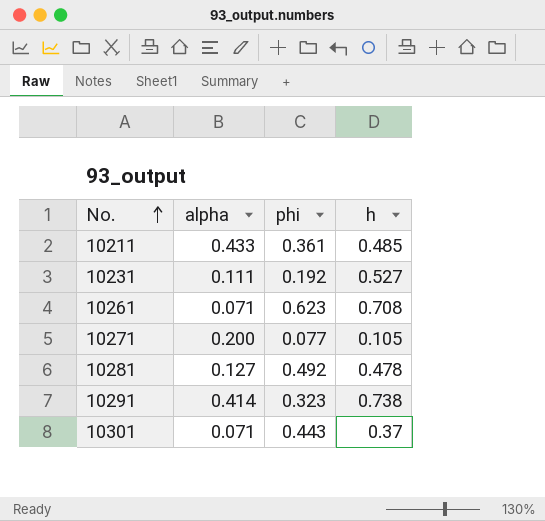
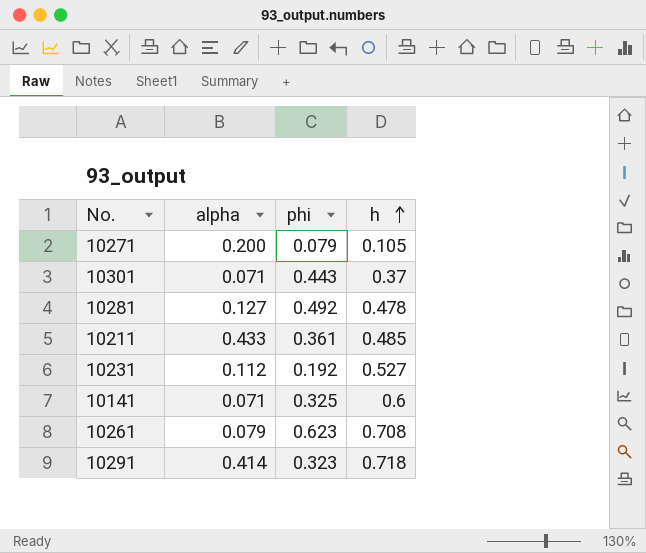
row order: No. ascending -> h ascending
10271 | phi: 0.077 -> 0.079
10231 | alpha: 0.111 -> 0.112
row 10141: none -> 0.071 | 0.325 | 0.6
10261 | alpha: 0.071 -> 0.079
10291 | h: 0.738 -> 0.718

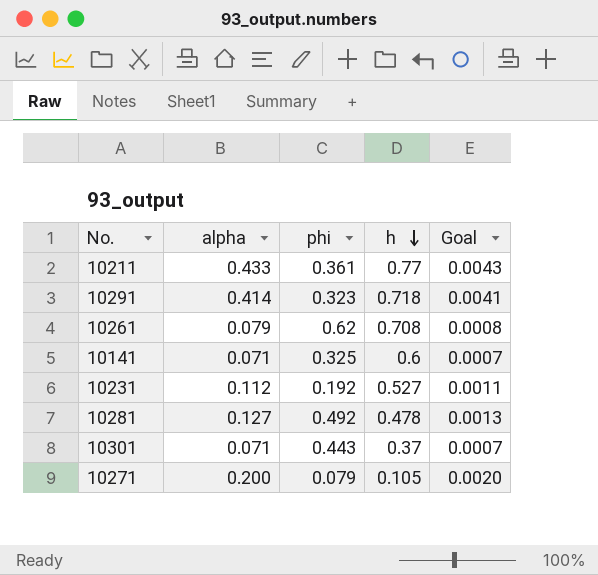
row order: h ascending -> h descending
column Goal | formula: none -> [alpha] * 0.01
10211 | h: 0.485 -> 0.77
10261 | phi: 0.623 -> 0.62

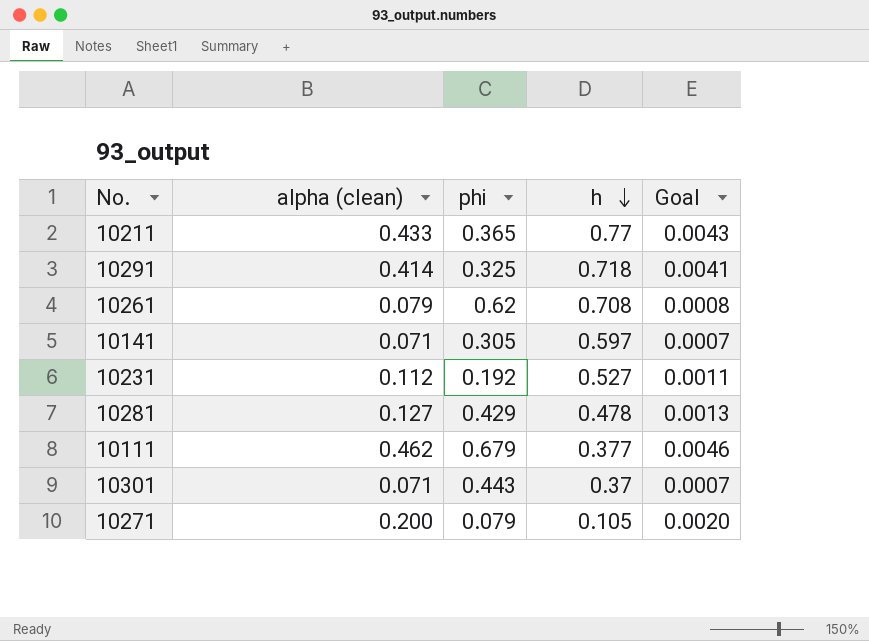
column name: alpha -> alpha (clean)
10211 | phi: 0.361 -> 0.365
10291 | phi: 0.323 -> 0.325
10141 | phi: 0.325 -> 0.305
10141 | h: 0.6 -> 0.597
10281 | phi: 0.492 -> 0.429
row 10111: none -> 0.462 | 0.679 | 0.377 | 0.0046

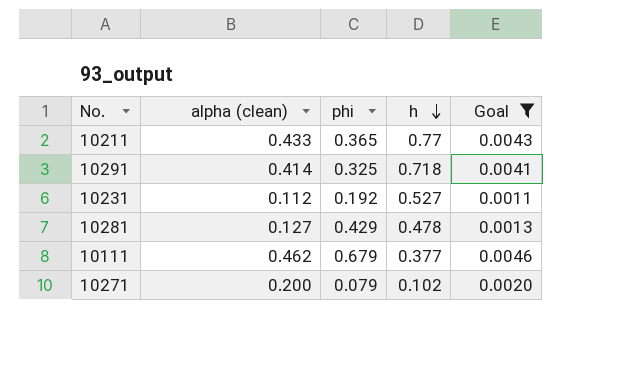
filter: none -> Goal >= 0.0011
10271 | h: 0.105 -> 0.102

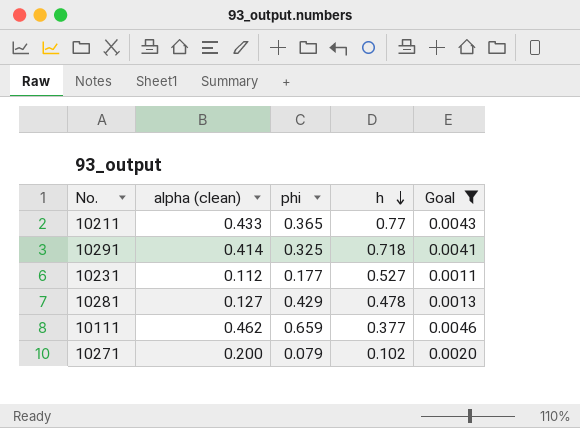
10231 | phi: 0.192 -> 0.177
10111 | phi: 0.679 -> 0.659

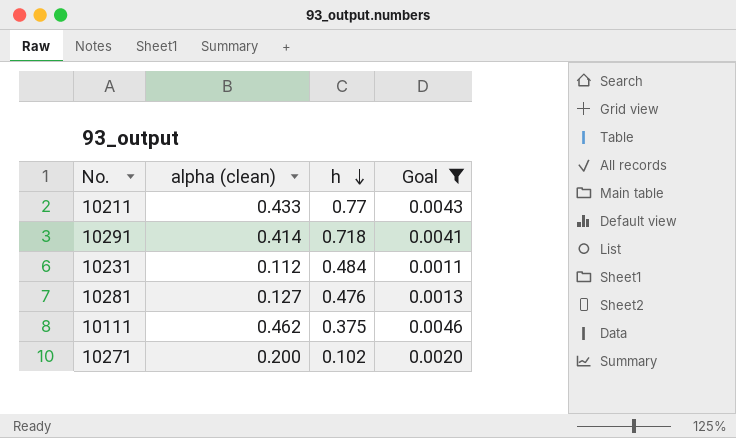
column phi | position: 3 -> none
10231 | h: 0.527 -> 0.484
10281 | h: 0.478 -> 0.476
10111 | h: 0.377 -> 0.375

